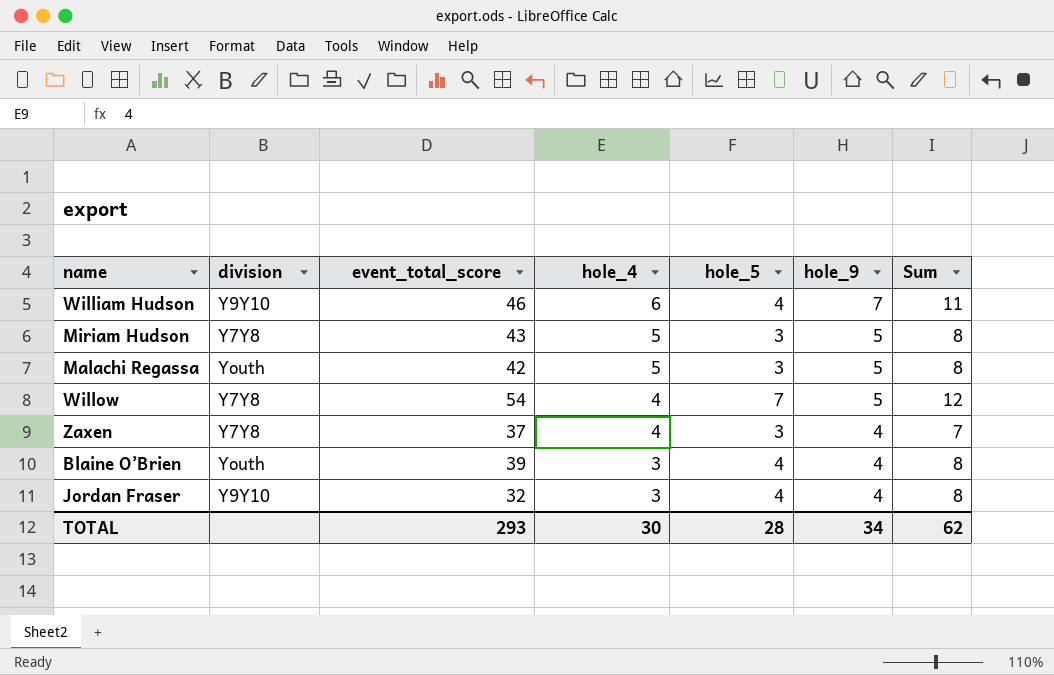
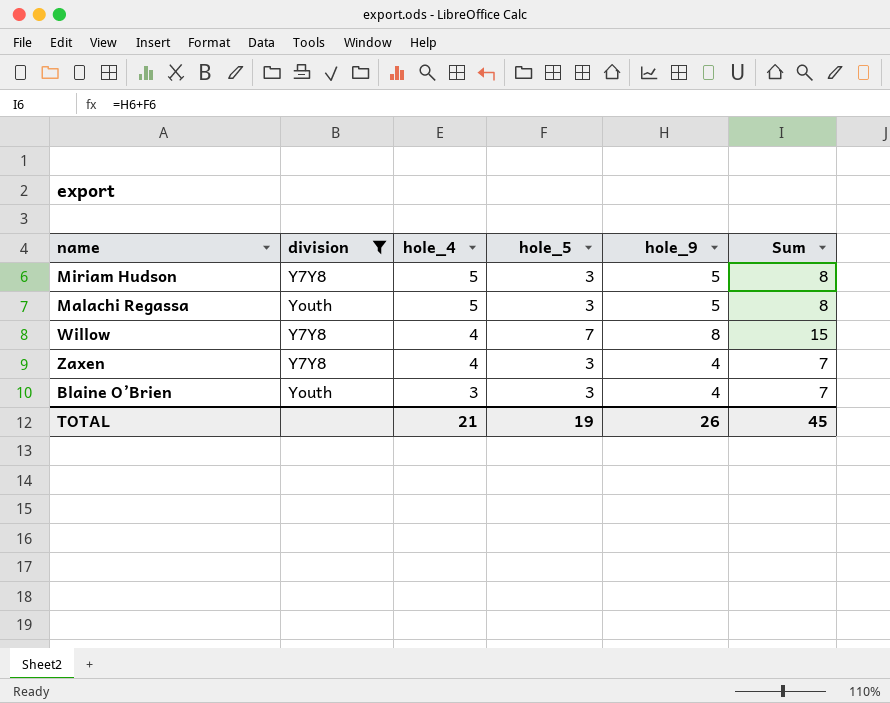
filter: none -> division != Y9Y10
column event_total_score | position: 3 -> none
Willow | hole_9: 5 -> 8
Willow | Sum: 12 -> 15
Blaine O’Brien | hole_5: 4 -> 3
Blaine O’Brien | Sum: 8 -> 7
TOTAL | hole_4: 30 -> 21
TOTAL | hole_5: 28 -> 19
TOTAL | hole_9: 34 -> 26
TOTAL | Sum: 62 -> 45

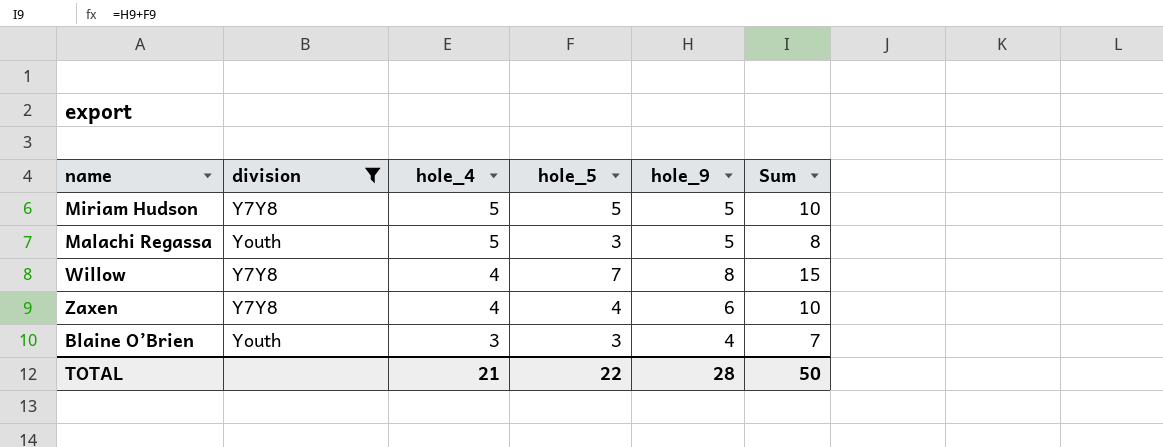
Miriam Hudson | hole_5: 3 -> 5
Miriam Hudson | Sum: 8 -> 10
Zaxen | hole_5: 3 -> 4
Zaxen | hole_9: 4 -> 6
Zaxen | Sum: 7 -> 10
TOTAL | hole_5: 19 -> 22
TOTAL | hole_9: 26 -> 28
TOTAL | Sum: 45 -> 50

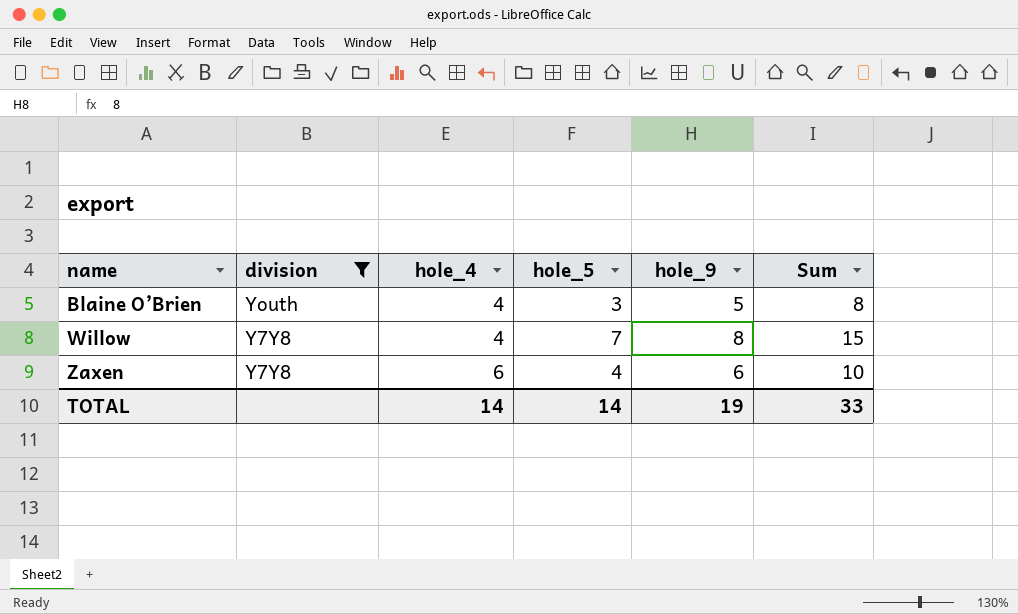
row order: hole_4 descending -> name ascending
row Miriam Hudson: Y7Y8 | 5 | 5 | 5 | 10 -> none
row Malachi Regassa: Youth | 5 | 3 | 5 | 8 -> none
Blaine O’Brien | hole_4: 3 -> 4
Blaine O’Brien | hole_9: 4 -> 5
Blaine O’Brien | Sum: 7 -> 8
Zaxen | hole_4: 4 -> 6
TOTAL | hole_4: 21 -> 14
TOTAL | hole_5: 22 -> 14
TOTAL | hole_9: 28 -> 19
TOTAL | Sum: 50 -> 33

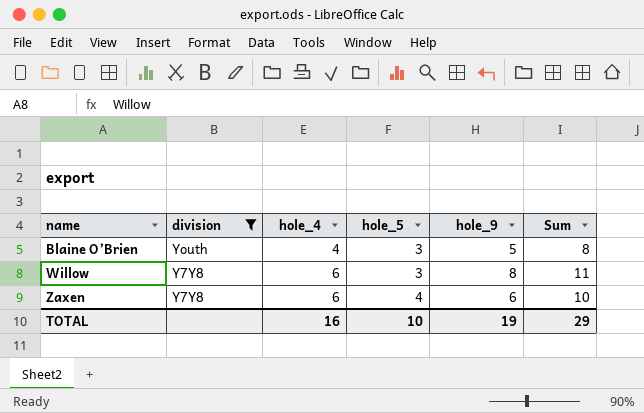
Willow | hole_4: 4 -> 6
Willow | hole_5: 7 -> 3
Willow | Sum: 15 -> 11
TOTAL | hole_4: 14 -> 16
TOTAL | hole_5: 14 -> 10
TOTAL | Sum: 33 -> 29

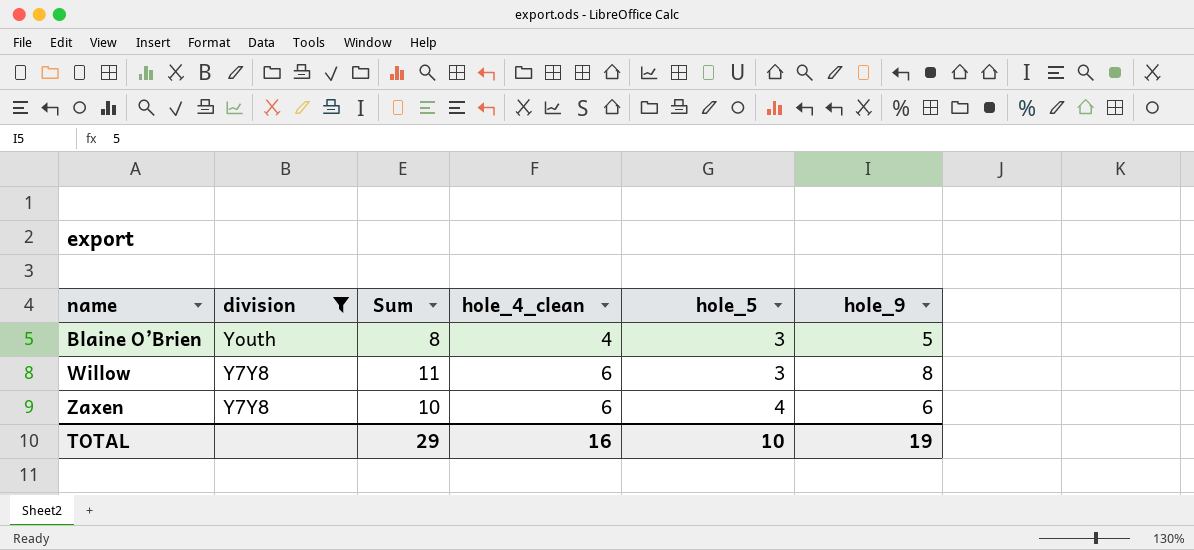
column Sum | position: 6 -> 3
column name: hole_4 -> hole_4_clean

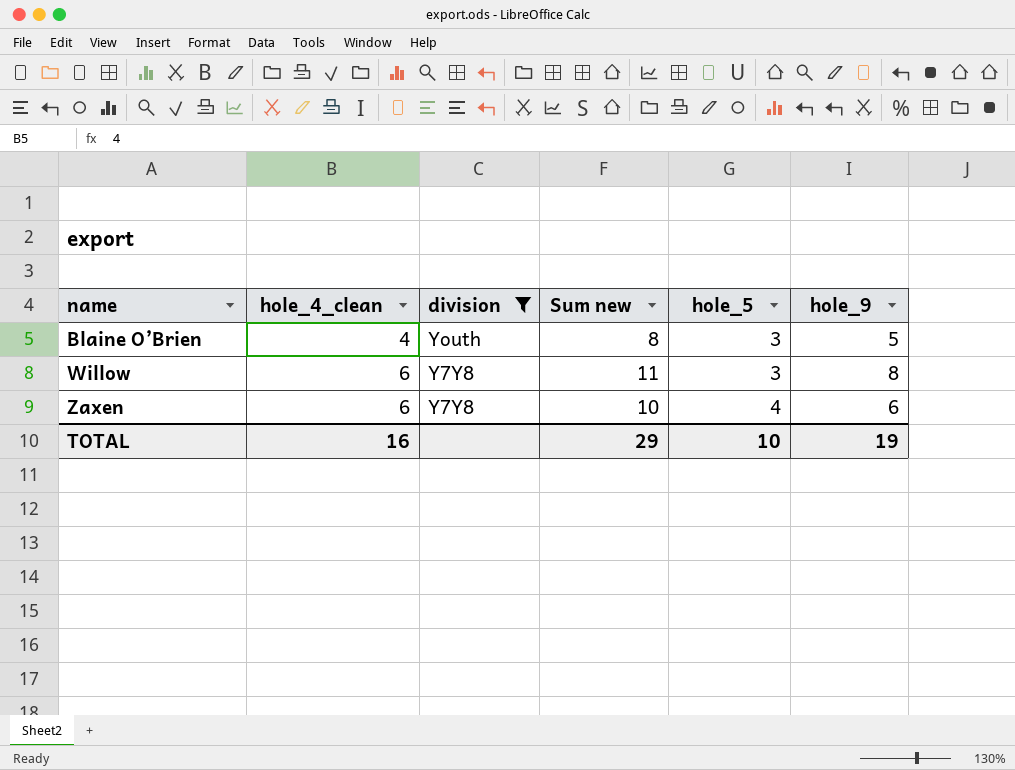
column hole_4_clean | position: 4 -> 2
column name: Sum -> Sum new

